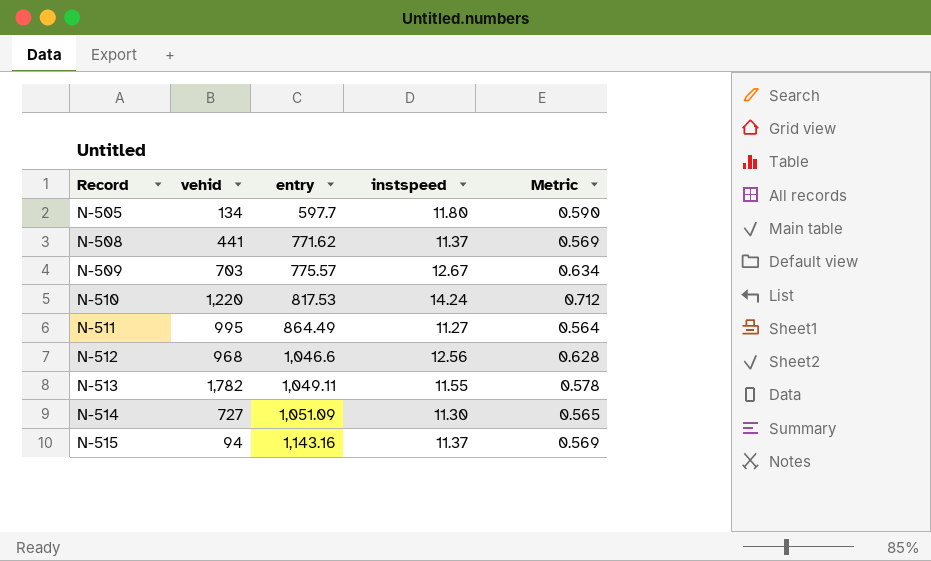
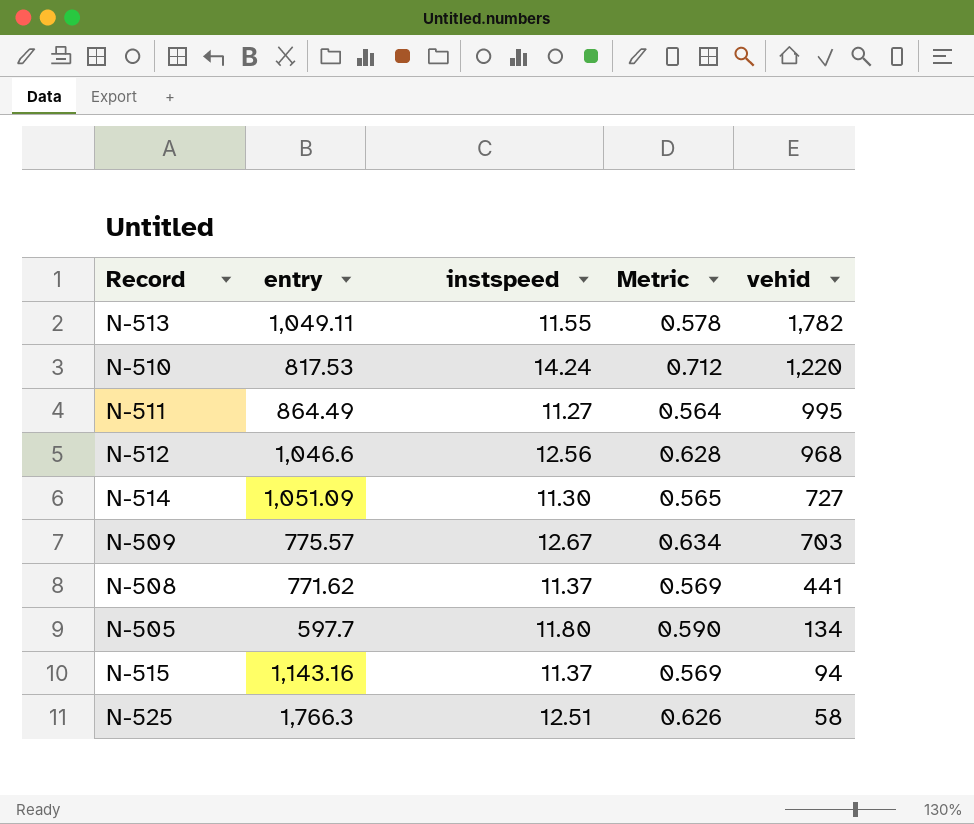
row order: Record ascending -> vehid descending
column vehid | position: 2 -> 5
row N-525: none -> 1,766.3 | 12.51 | 0.626 | 58

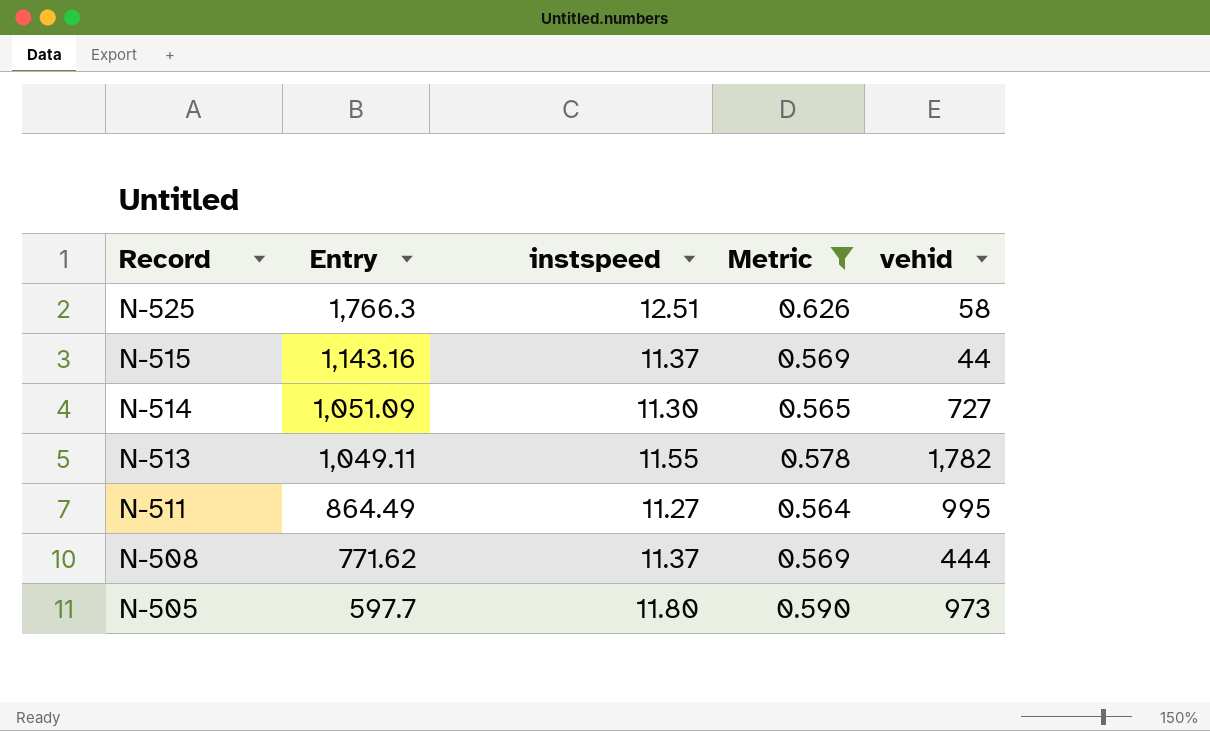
filter: none -> Metric <= 0.626
row order: vehid descending -> Record descending
column name: entry -> Entry
N-515 | vehid: 94 -> 44
N-508 | vehid: 441 -> 444
N-505 | vehid: 134 -> 973

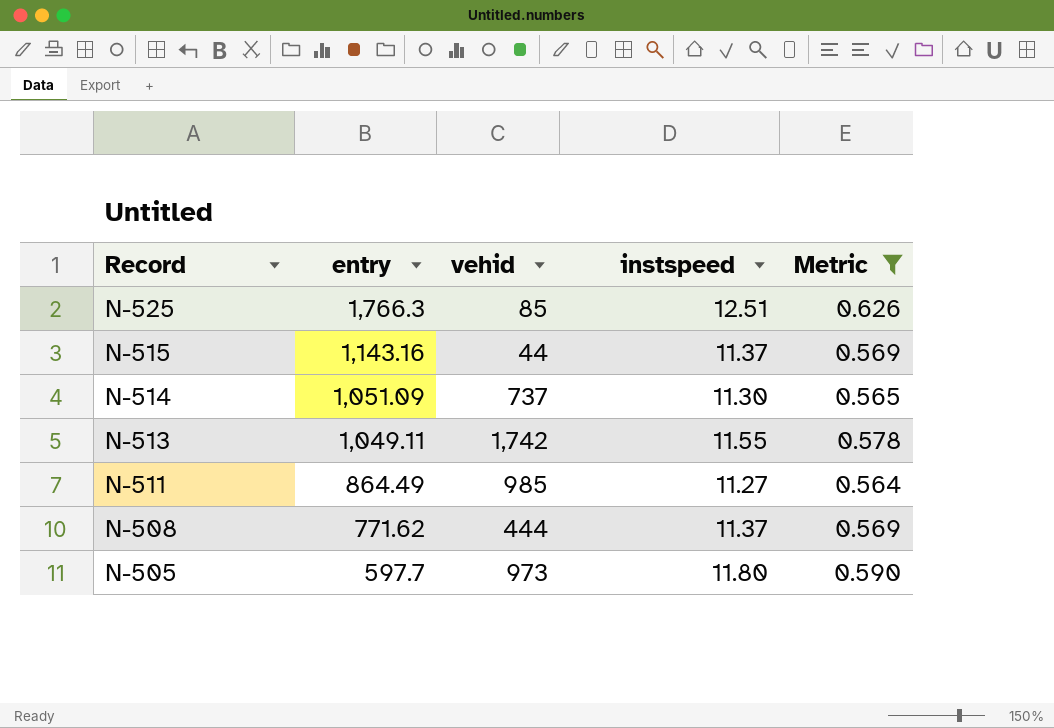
column name: Entry -> entry
column vehid | position: 5 -> 3
N-525 | vehid: 58 -> 85
N-514 | vehid: 727 -> 737
N-513 | vehid: 1,782 -> 1,742
N-511 | vehid: 995 -> 985

